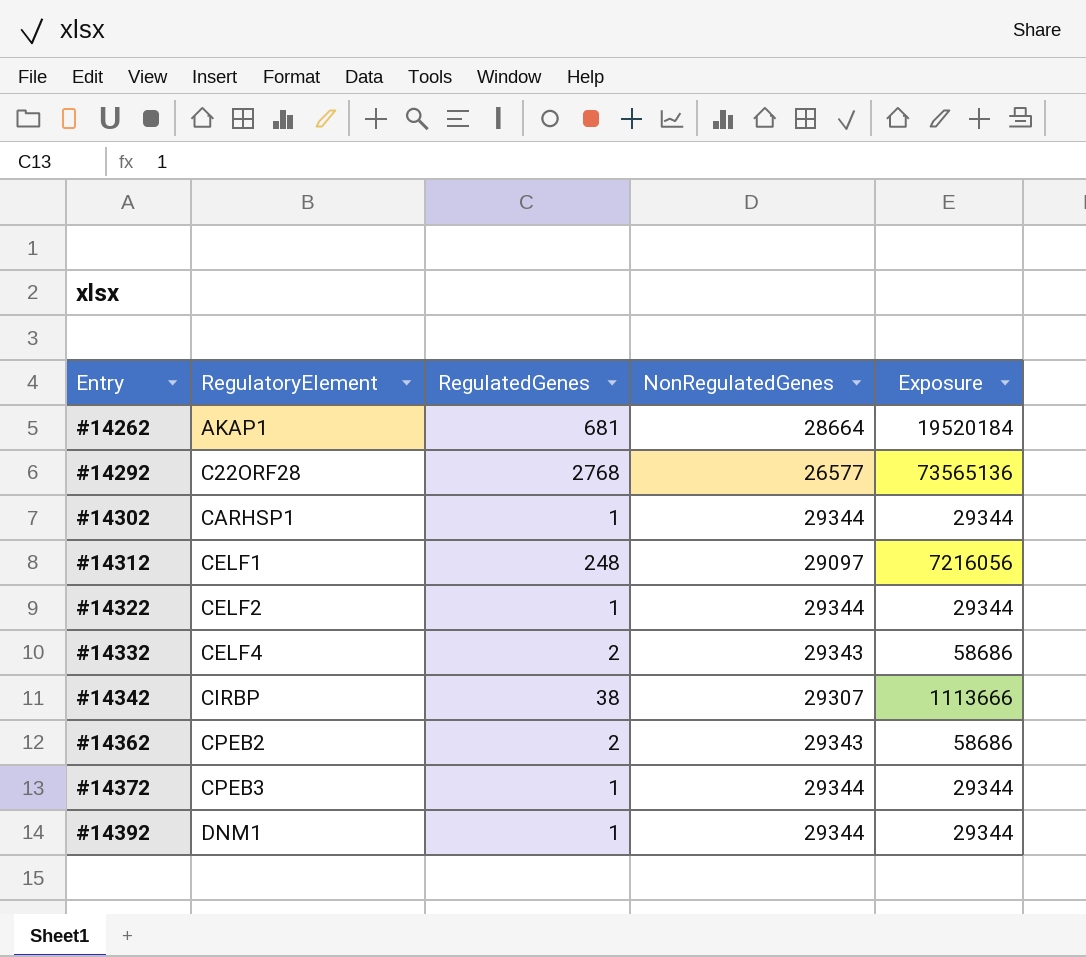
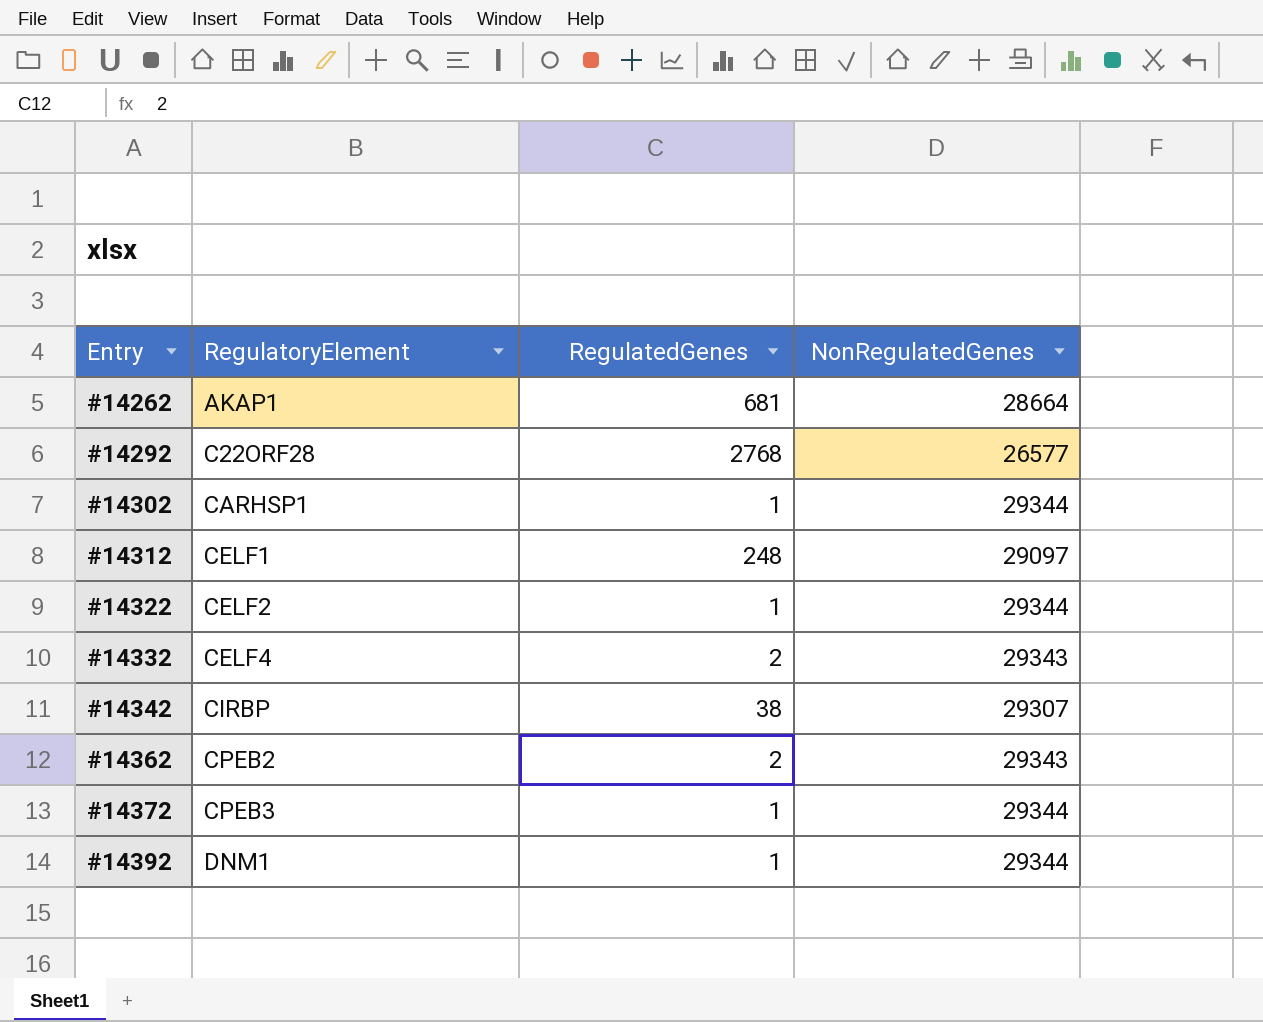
column Exposure | formula: [RegulatedGenes] * [NonRegulatedGenes] -> none

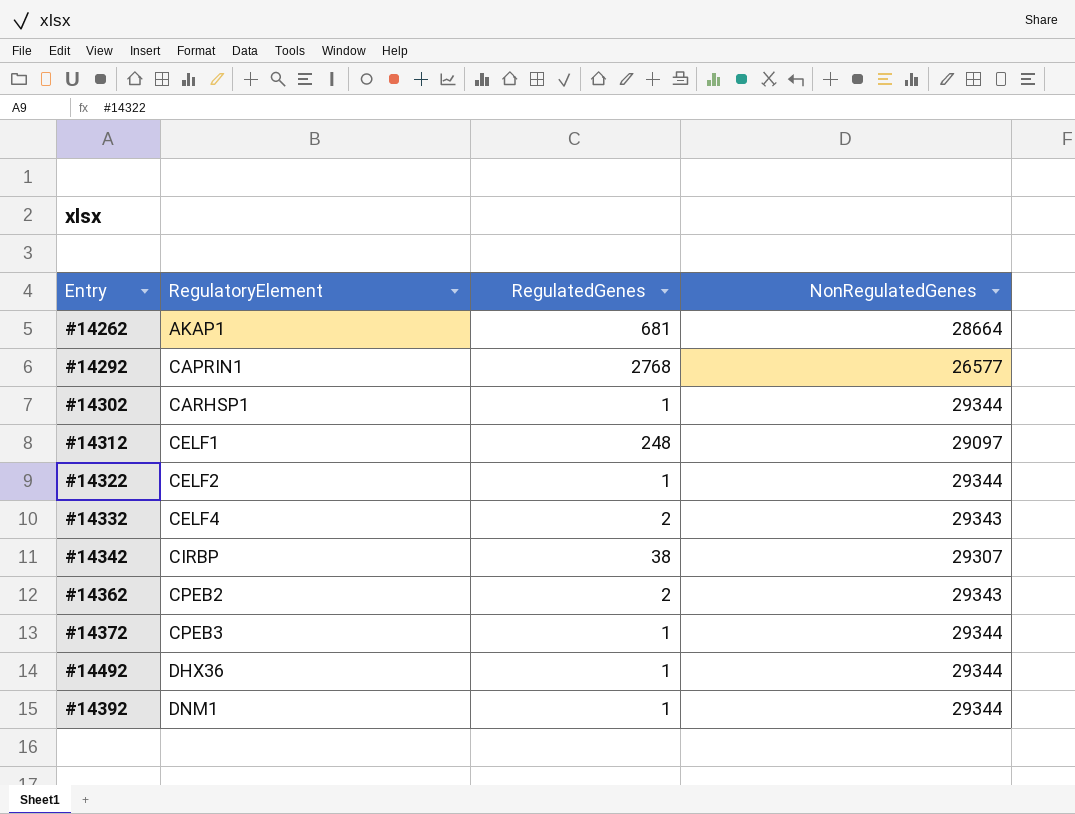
#14292 | RegulatoryElement: C22ORF28 -> CAPRIN1
row #14492: none -> DHX36 | 1 | 29344

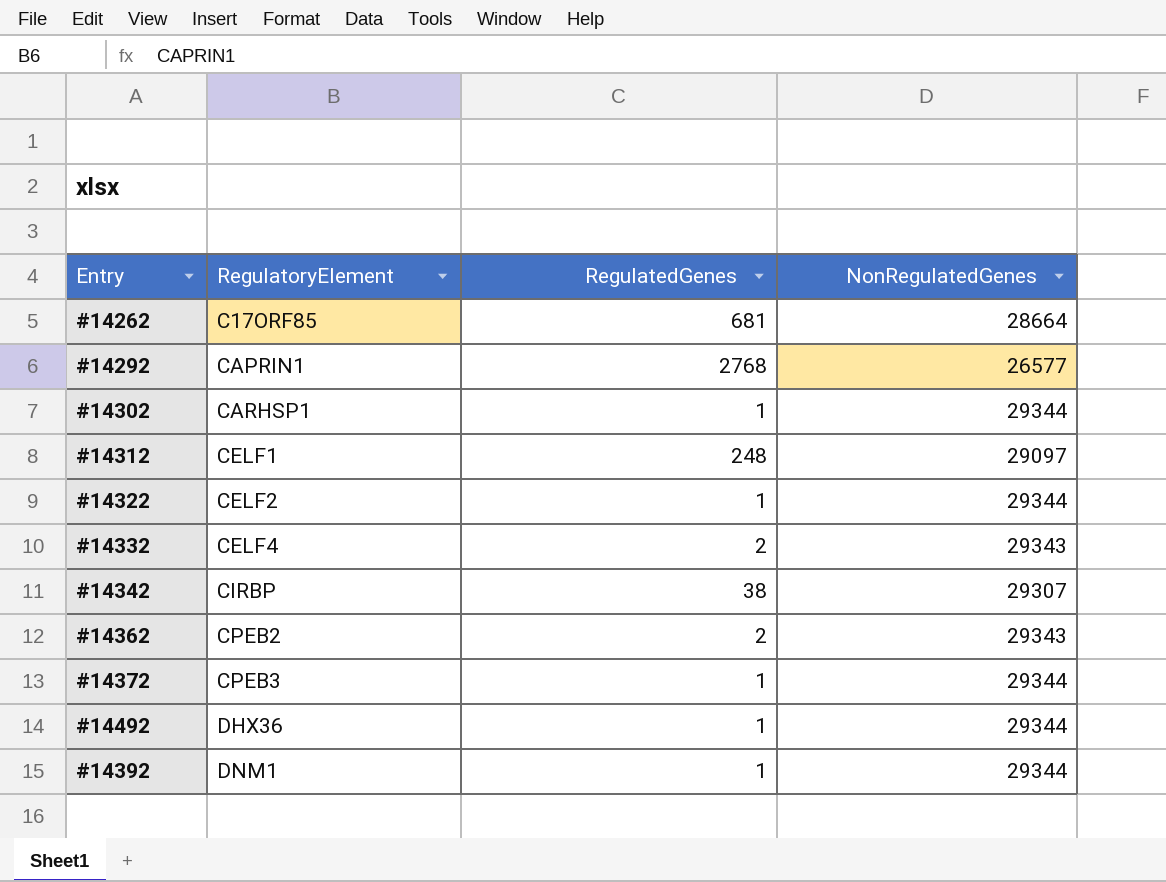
#14262 | RegulatoryElement: AKAP1 -> C17ORF85

